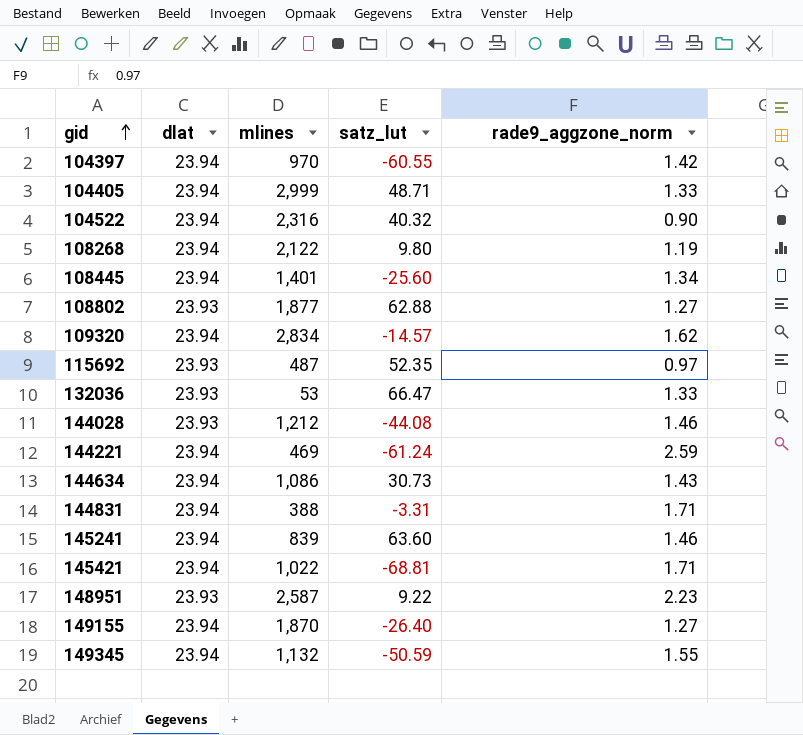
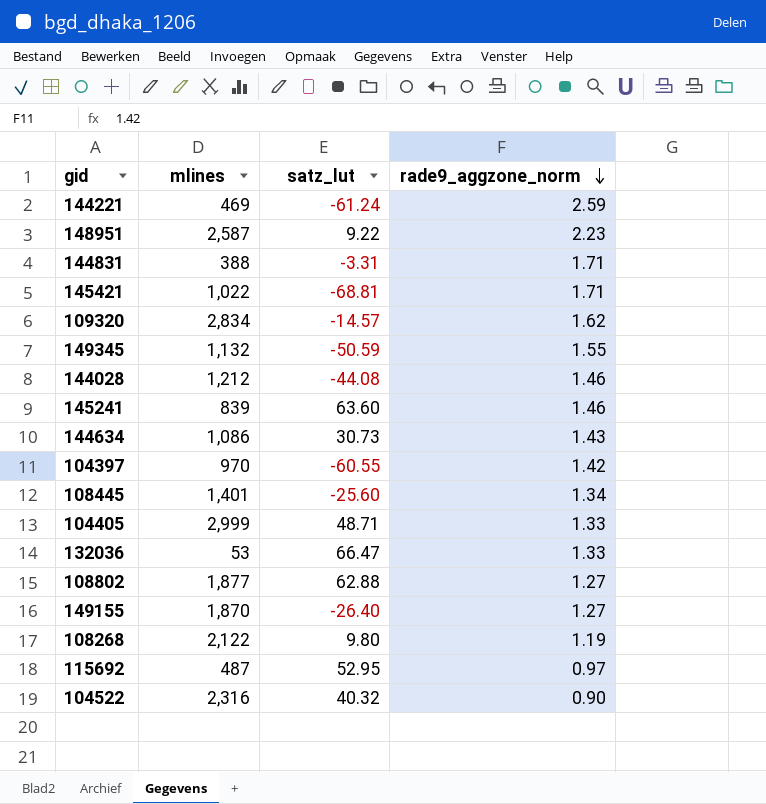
row order: gid ascending -> rade9_aggzone_norm descending
column dlat | position: 2 -> none
115692 | satz_lut: 52.35 -> 52.95

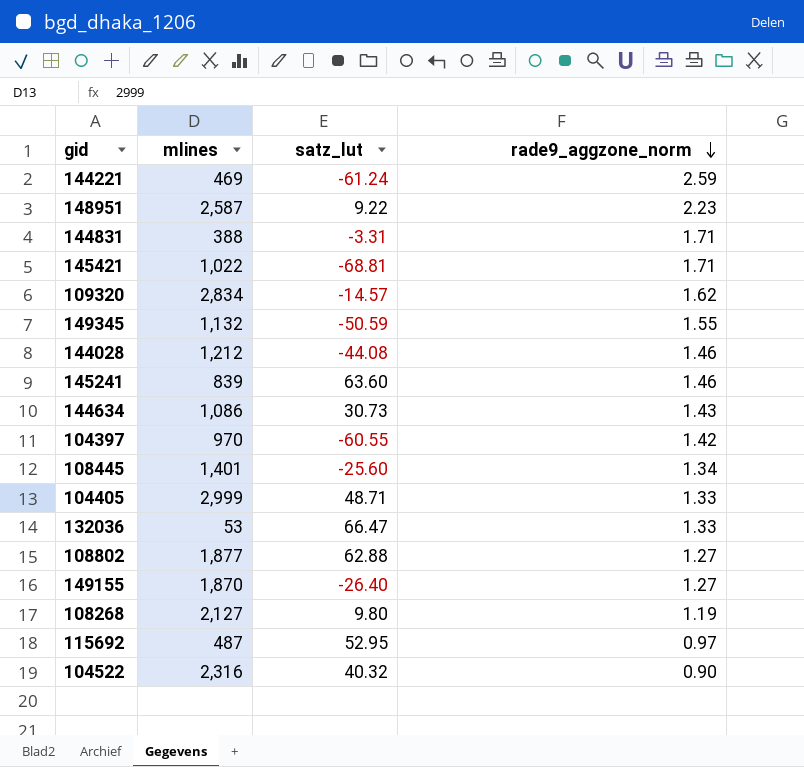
108268 | mlines: 2,122 -> 2,127

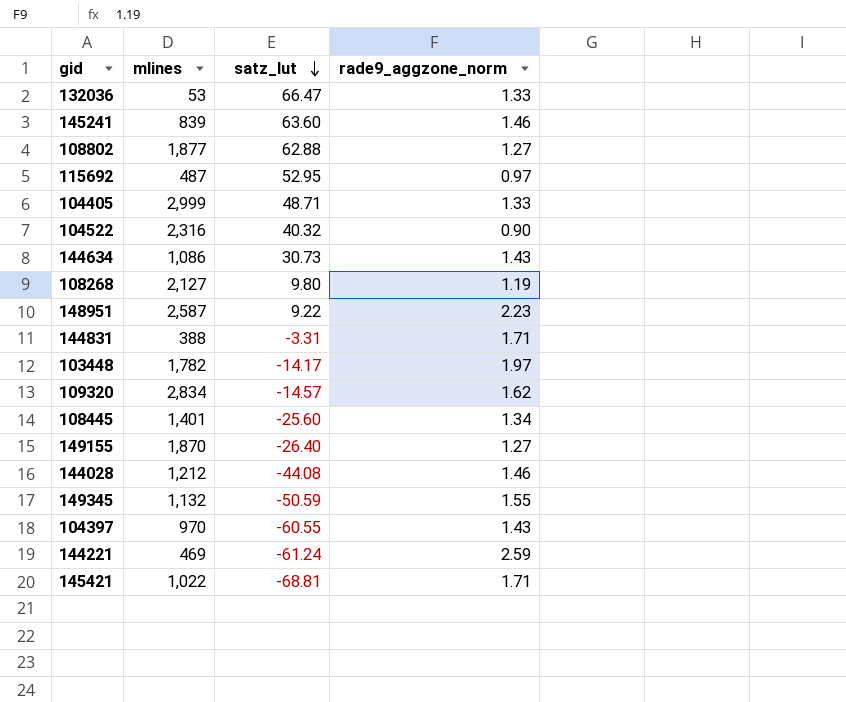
row order: rade9_aggzone_norm descending -> satz_lut descending
row 103448: none -> 1,782 | -14.17 | 1.97
104397 | rade9_aggzone_norm: 1.42 -> 1.43

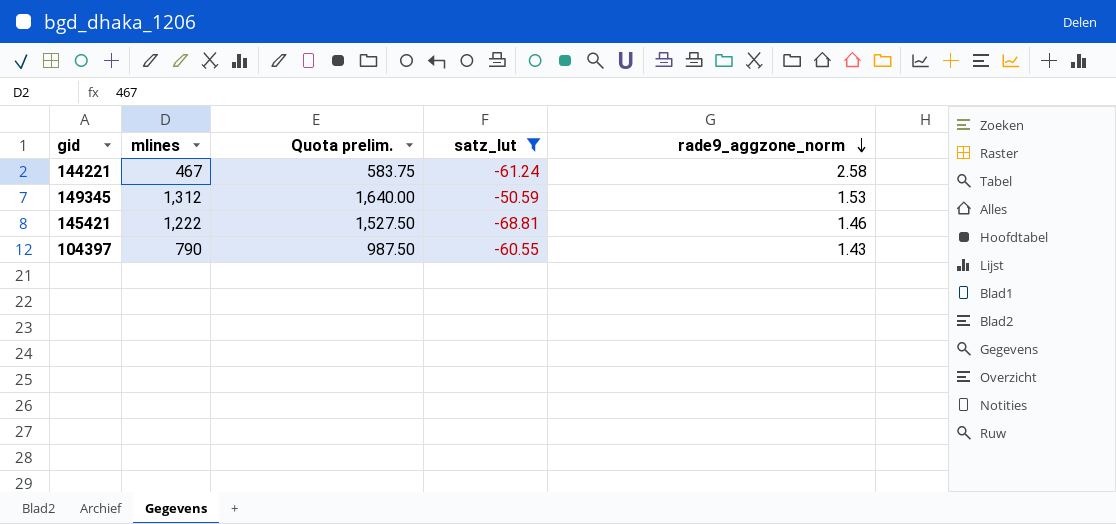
filter: none -> satz_lut <= -50.59
row order: satz_lut descending -> rade9_aggzone_norm descending
column Quota prelim. | formula: none -> [mlines] * 1.25
144221 | mlines: 469 -> 467
144221 | rade9_aggzone_norm: 2.59 -> 2.58
149345 | mlines: 1,132 -> 1,312
149345 | rade9_aggzone_norm: 1.55 -> 1.53
145421 | mlines: 1,022 -> 1,222
145421 | rade9_aggzone_norm: 1.71 -> 1.46
104397 | mlines: 970 -> 790

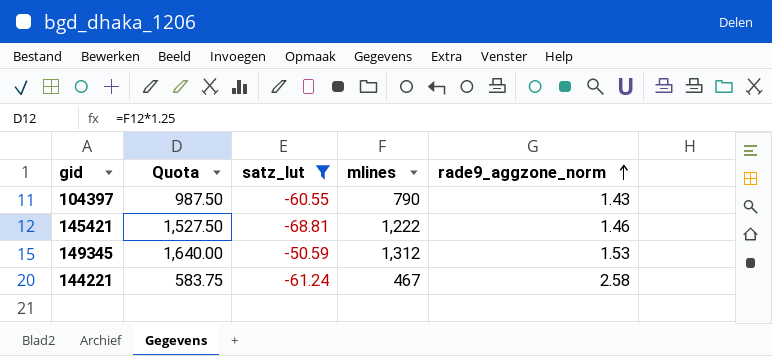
row order: rade9_aggzone_norm descending -> rade9_aggzone_norm ascending
column name: Quota prelim. -> Quota
column mlines | position: 2 -> 4

